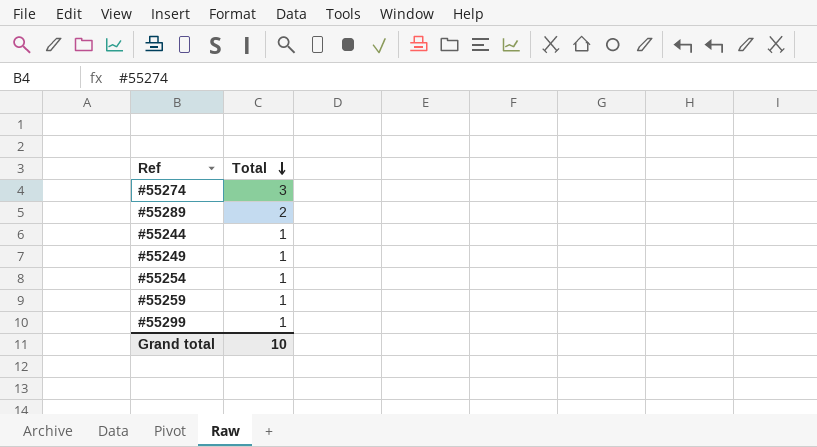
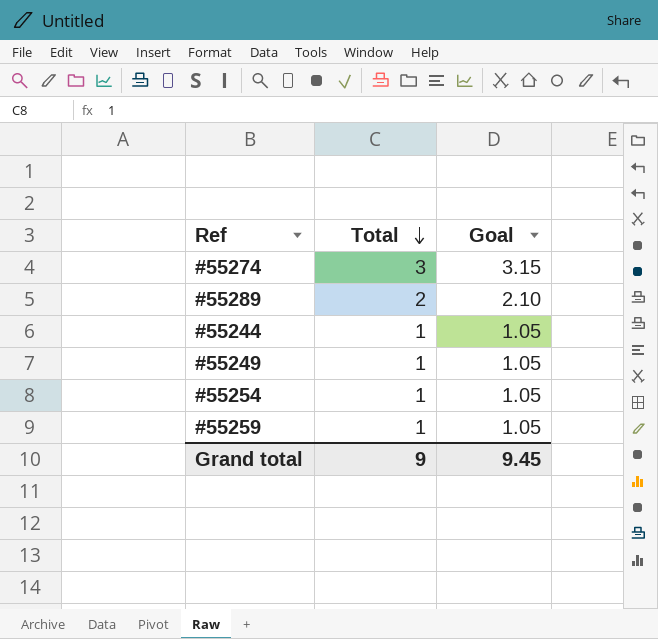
column Goal | formula: none -> [Total] * 1.05
row #55299: 1 -> none
Grand total | Total: 10 -> 9

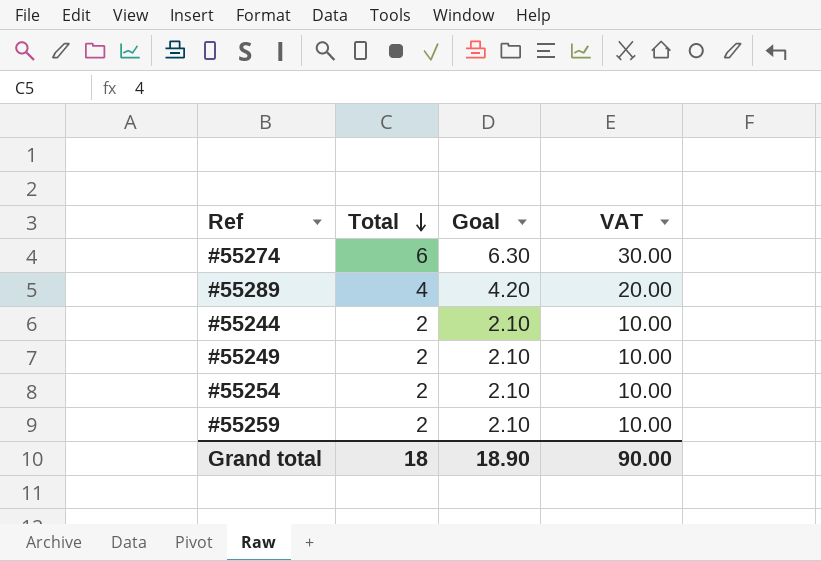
column VAT | formula: none -> [Total] * 5
#55274 | Total: 3 -> 6
#55274 | Goal: 3.15 -> 6.30
#55289 | Total: 2 -> 4
#55289 | Goal: 2.10 -> 4.20
#55244 | Total: 1 -> 2
#55244 | Goal: 1.05 -> 2.10
#55249 | Total: 1 -> 2
#55249 | Goal: 1.05 -> 2.10
#55254 | Total: 1 -> 2
#55254 | Goal: 1.05 -> 2.10
#55259 | Total: 1 -> 2
#55259 | Goal: 1.05 -> 2.10
Grand total | Total: 9 -> 18
Grand total | Goal: 9.45 -> 18.90

